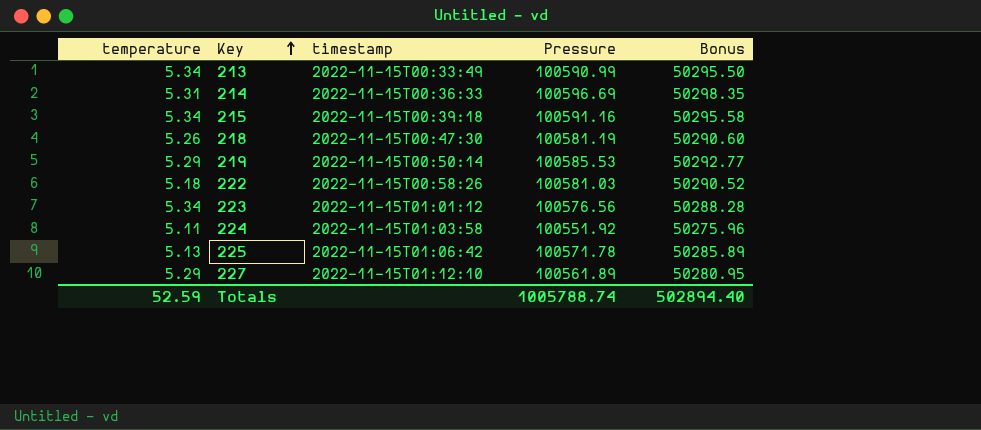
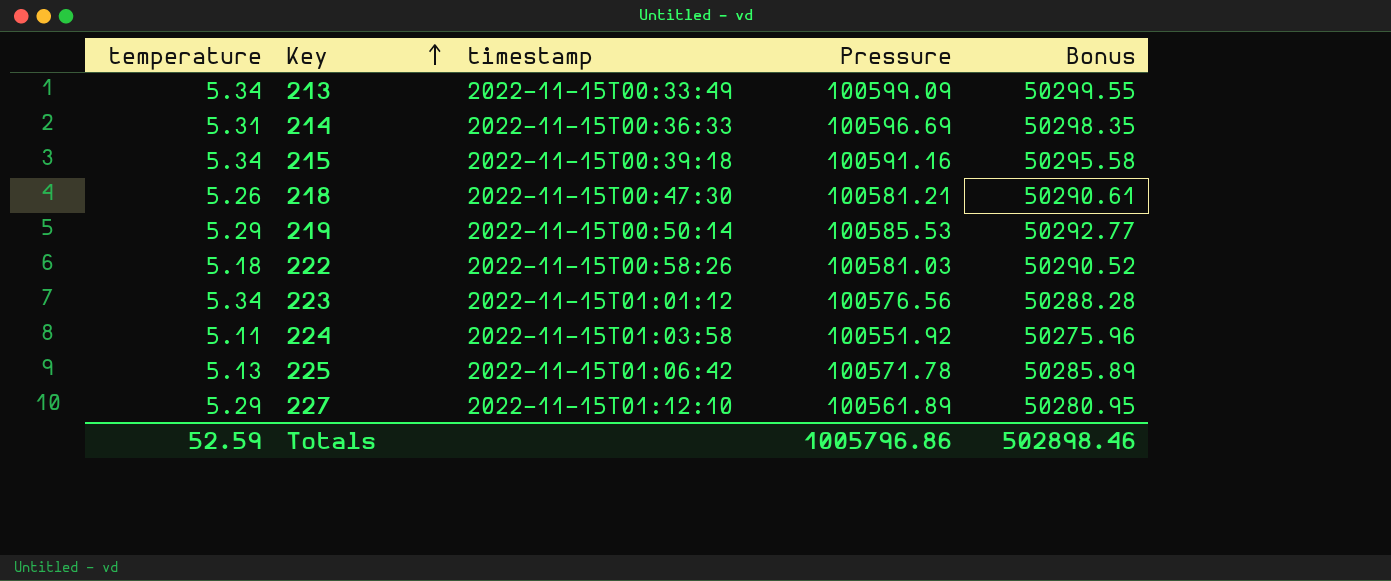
213 | Pressure: 100590.99 -> 100599.09
213 | Bonus: 50295.50 -> 50299.55
218 | Pressure: 100581.19 -> 100581.21
218 | Bonus: 50290.60 -> 50290.61
Totals | Pressure: 1005788.74 -> 1005796.86
Totals | Bonus: 502894.40 -> 502898.46

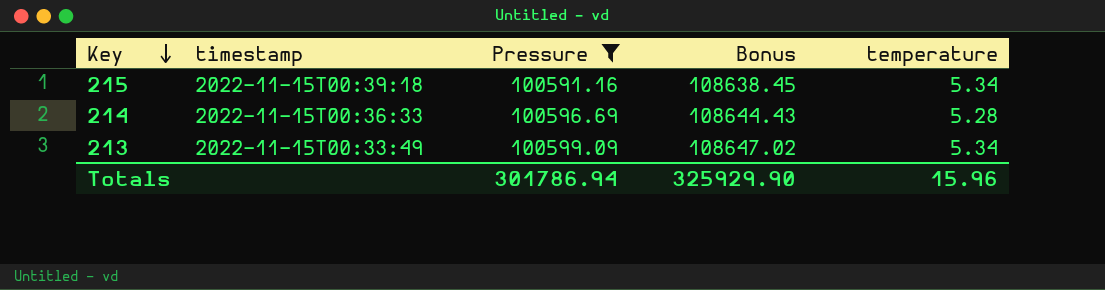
filter: none -> Pressure >= 100591.16
row order: Key ascending -> Key descending
column Bonus | formula: [Pressure] * 0.5 -> [Pressure] * 1.08
column temperature | position: 1 -> 5
214 | temperature: 5.31 -> 5.28
Totals | Pressure: 1005796.86 -> 301786.94
Totals | Bonus: 502898.46 -> 325929.90
Totals | temperature: 52.59 -> 15.96

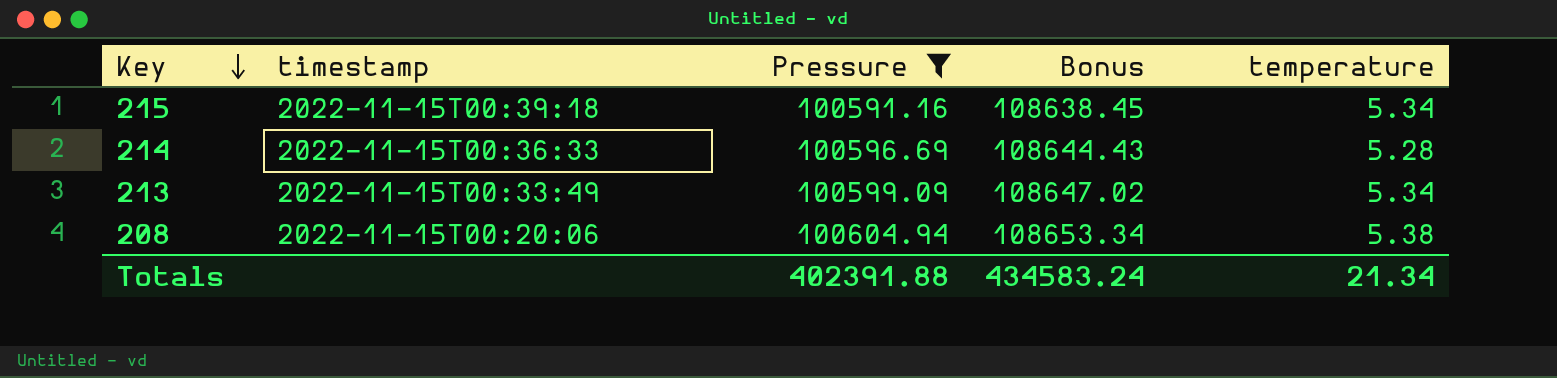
row 208: none -> 2022-11-15T00:20:06 | 100604.94 | 108653.34 | 5.38
Totals | Pressure: 301786.94 -> 402391.88
Totals | Bonus: 325929.90 -> 434583.24
Totals | temperature: 15.96 -> 21.34

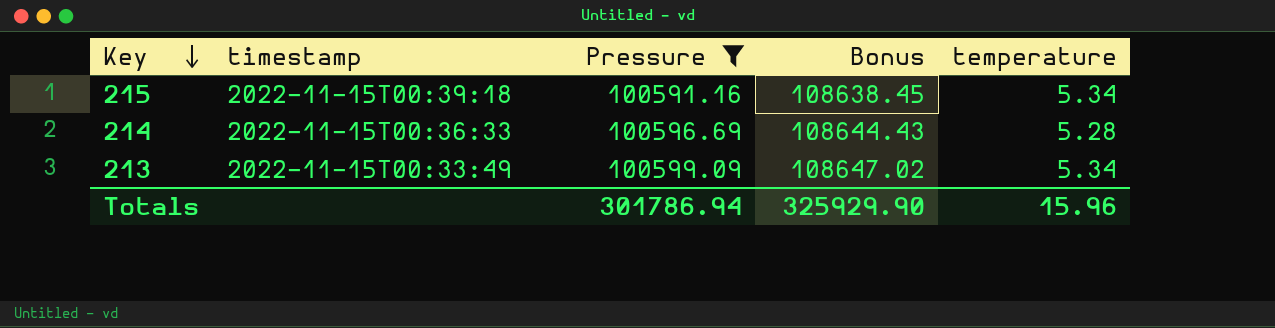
row 208: 2022-11-15T00:20:06 | 100604.94 | 108653.34 | 5.38 -> none
Totals | Pressure: 402391.88 -> 301786.94
Totals | Bonus: 434583.24 -> 325929.90
Totals | temperature: 21.34 -> 15.96

